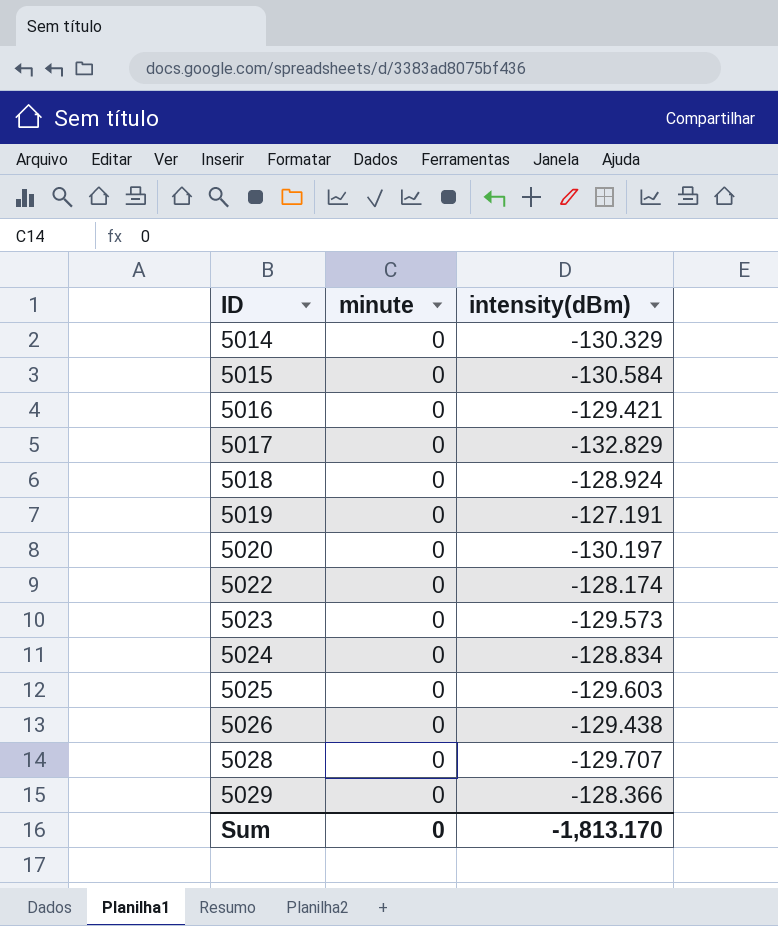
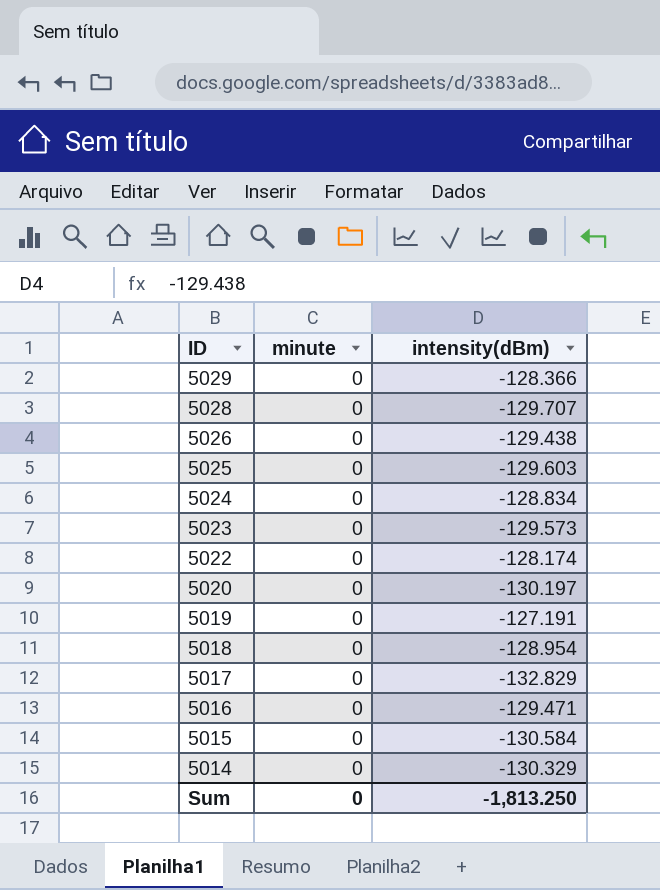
row order: ID ascending -> ID descending
5018 | intensity(dBm): -128.924 -> -128.954
5016 | intensity(dBm): -129.421 -> -129.471
Sum | intensity(dBm): -1,813.170 -> -1,813.250

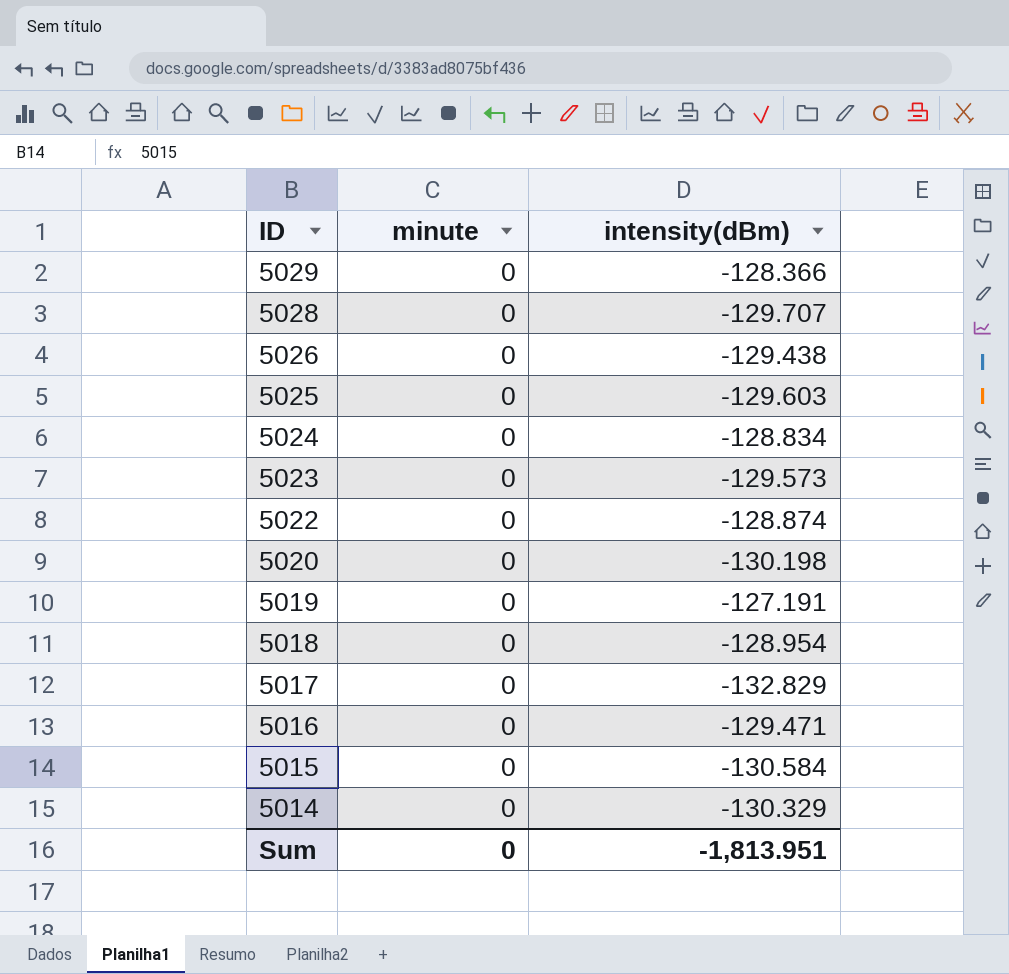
5022 | intensity(dBm): -128.174 -> -128.874
5020 | intensity(dBm): -130.197 -> -130.198
Sum | intensity(dBm): -1,813.250 -> -1,813.951

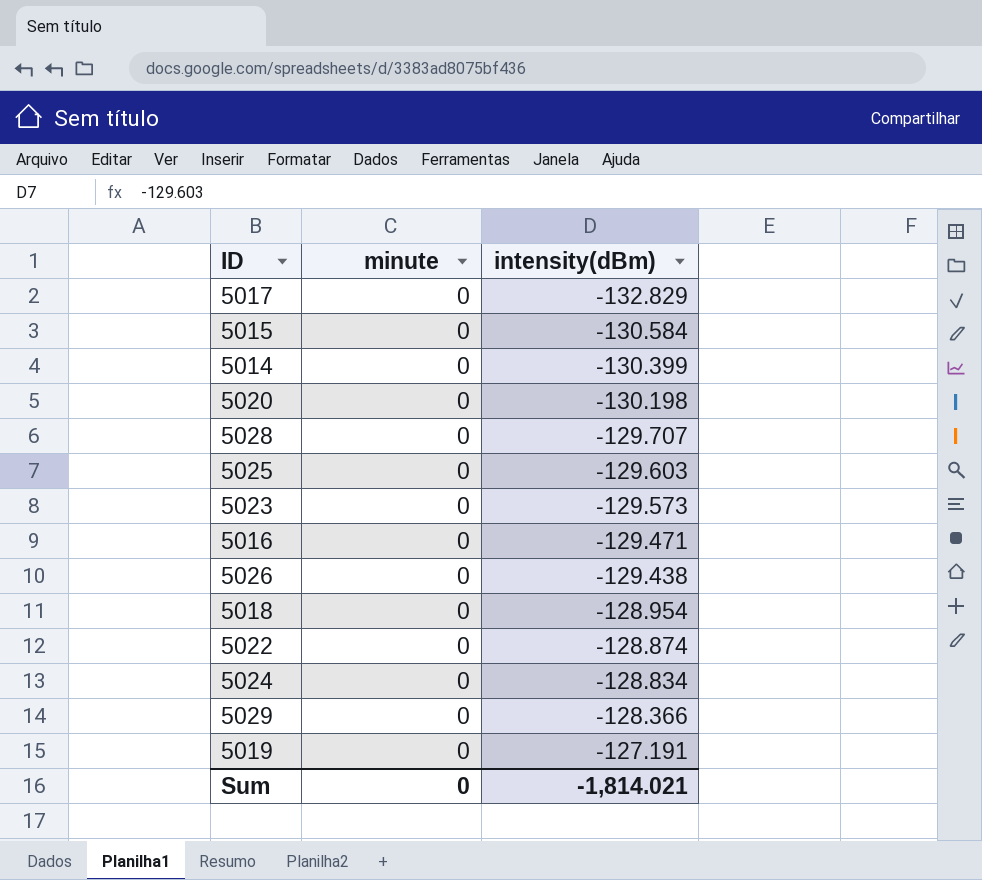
row order: ID descending -> intensity(dBm) ascending
5014 | intensity(dBm): -130.329 -> -130.399
Sum | intensity(dBm): -1,813.951 -> -1,814.021

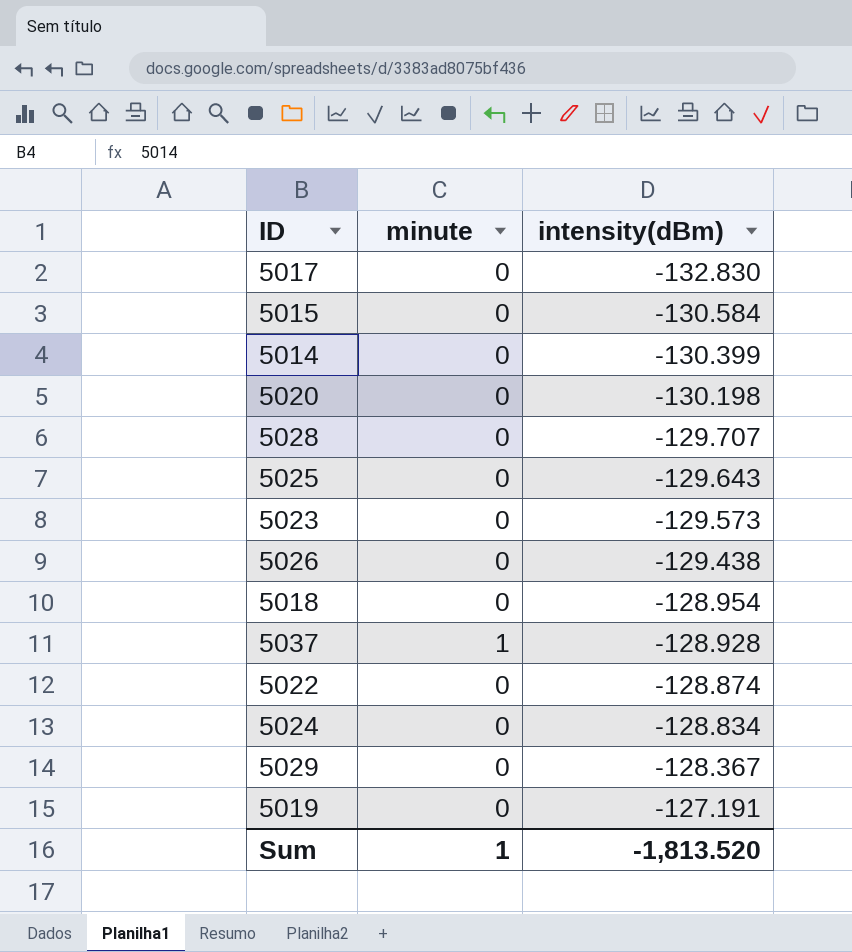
row 5016: 0 | -129.471 -> none
5017 | intensity(dBm): -132.829 -> -132.830
5025 | intensity(dBm): -129.603 -> -129.643
row 5037: none -> 1 | -128.928
5029 | intensity(dBm): -128.366 -> -128.367
Sum | minute: 0 -> 1
Sum | intensity(dBm): -1,814.021 -> -1,813.520

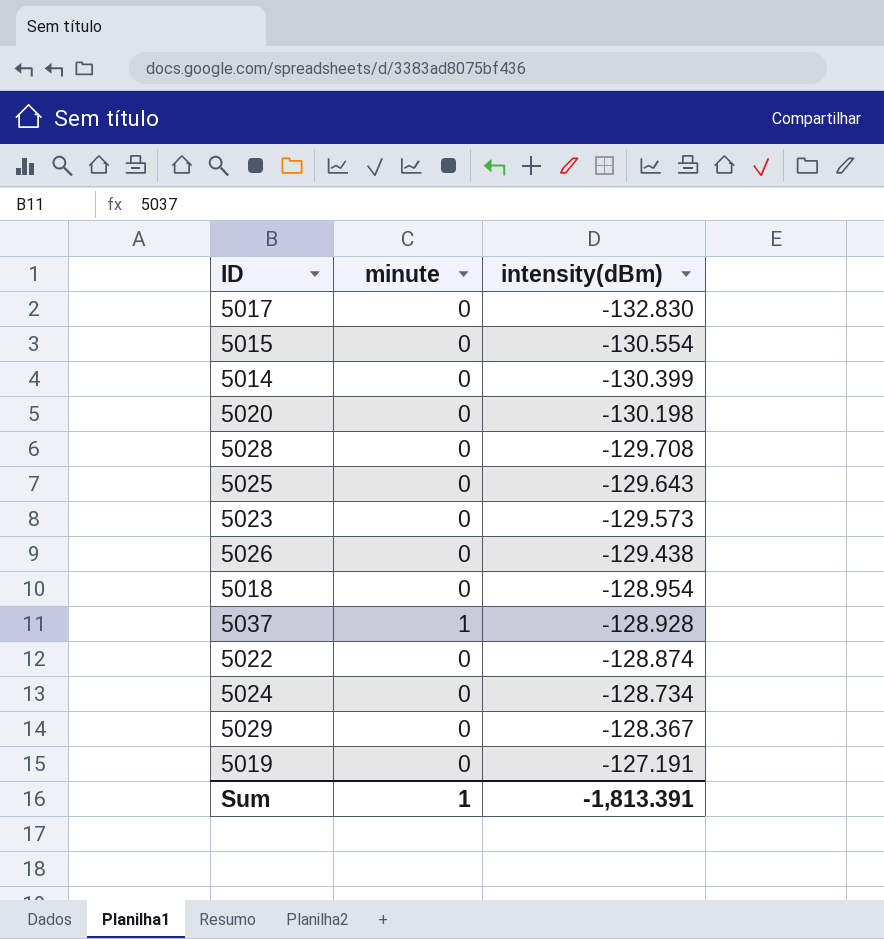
5015 | intensity(dBm): -130.584 -> -130.554
5028 | intensity(dBm): -129.707 -> -129.708
5024 | intensity(dBm): -128.834 -> -128.734
Sum | intensity(dBm): -1,813.520 -> -1,813.391

